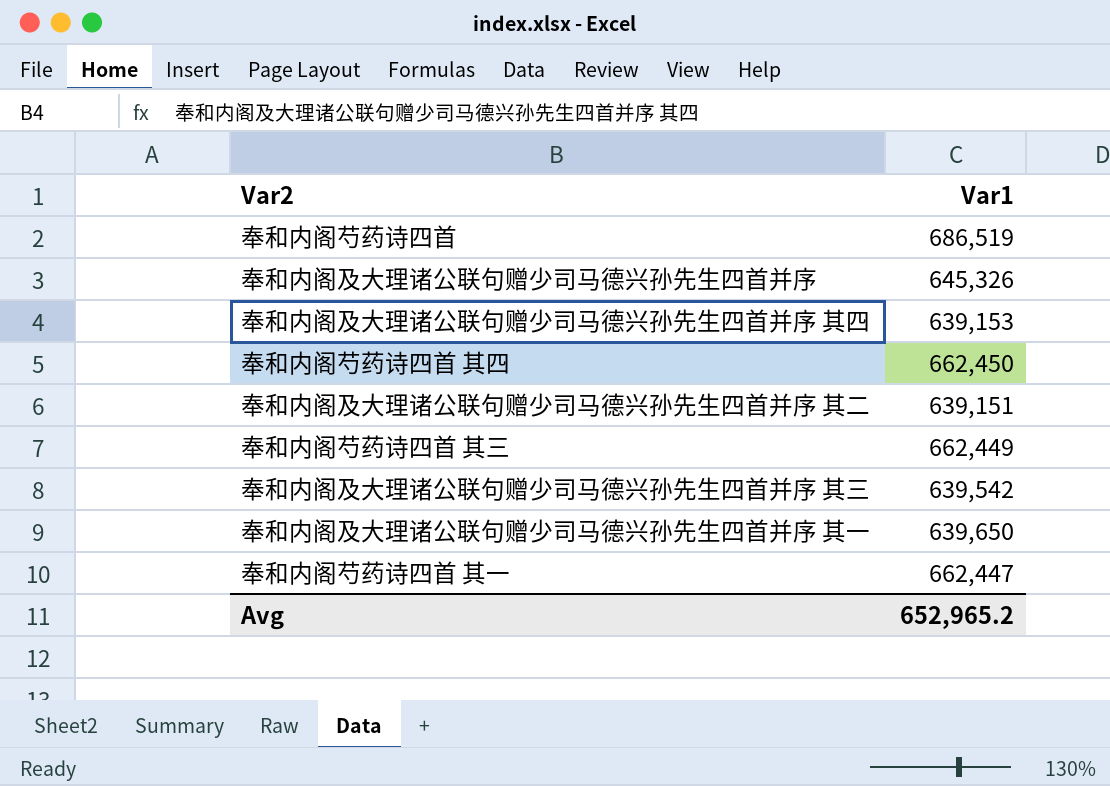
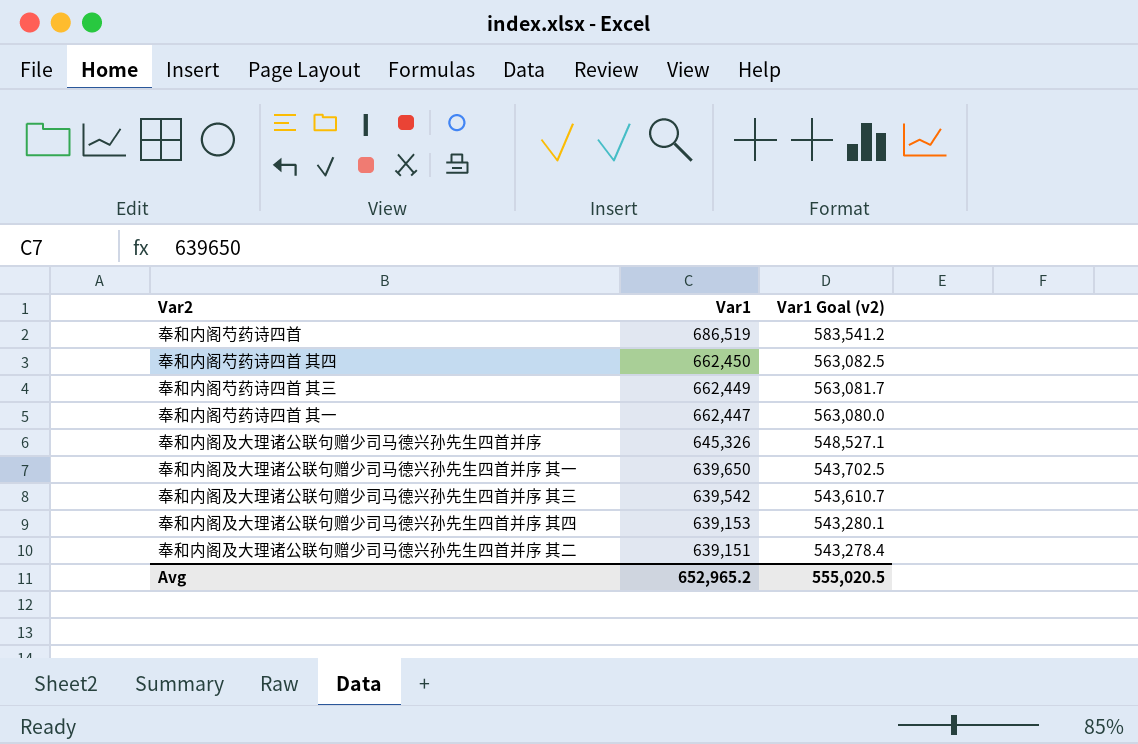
row order: none -> Var1 descending
column Var1 Goal (v2) | formula: none -> [Var1] * 0.85

